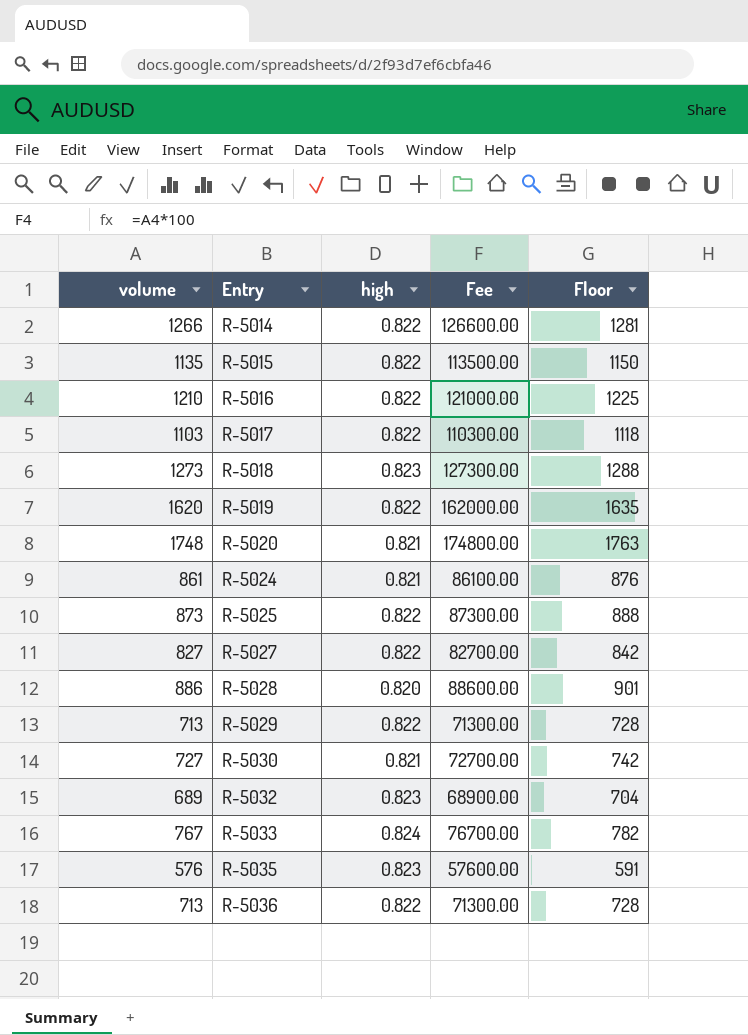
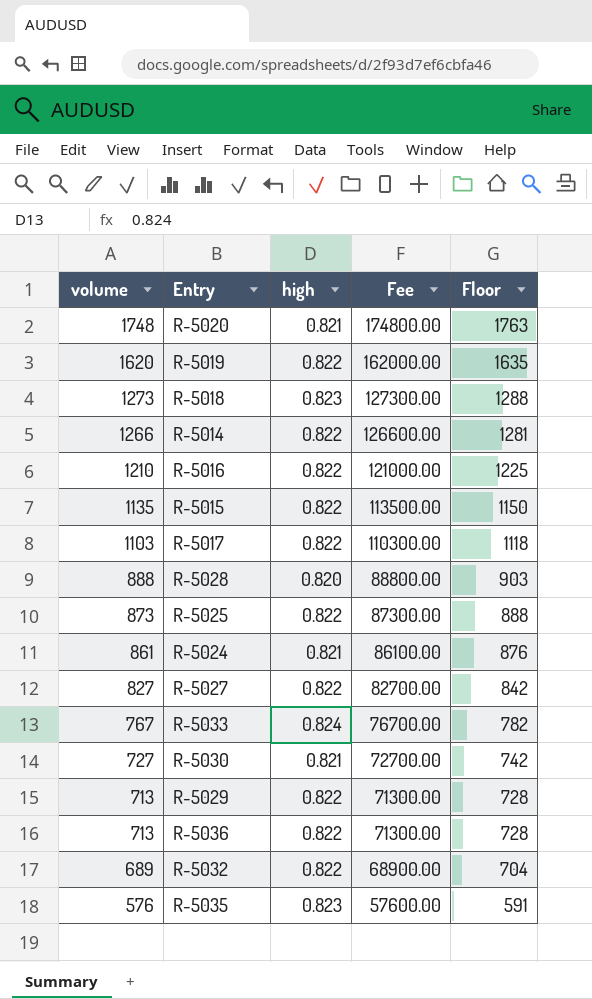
row order: Entry ascending -> volume descending
R-5028 | volume: 886 -> 888
R-5028 | Fee: 88600.00 -> 88800.00
R-5028 | Floor: 901 -> 903
R-5032 | high: 0.823 -> 0.822

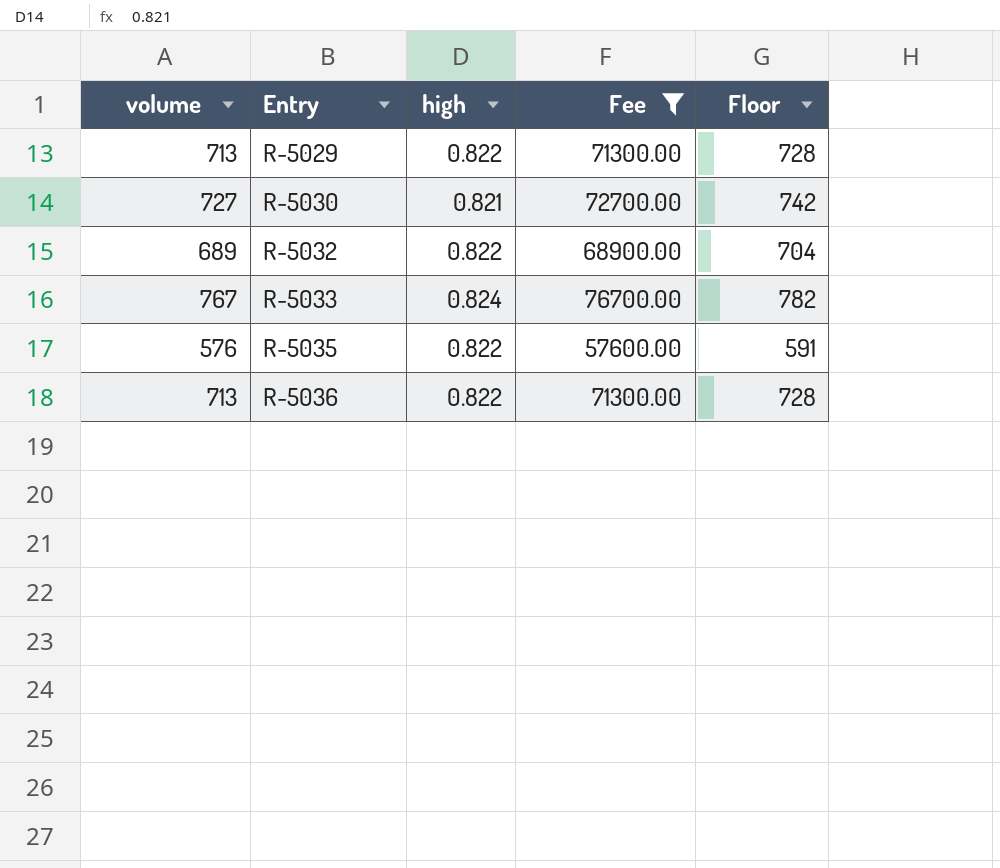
filter: none -> Fee <= 76700.00
row order: volume descending -> Entry ascending
R-5035 | high: 0.823 -> 0.822

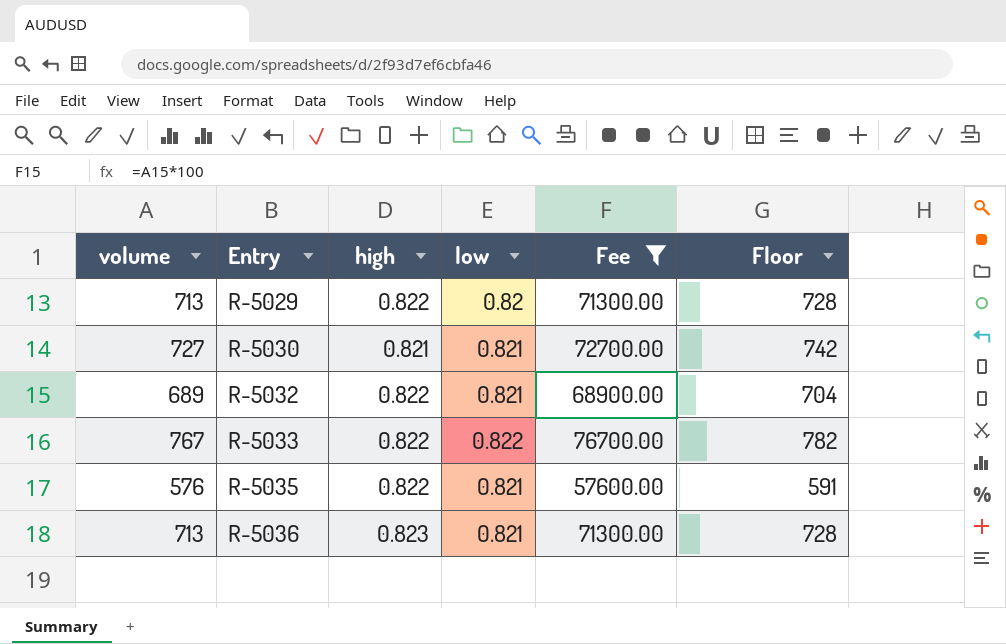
column low | position: none -> 4
R-5033 | high: 0.824 -> 0.822
R-5036 | high: 0.822 -> 0.823

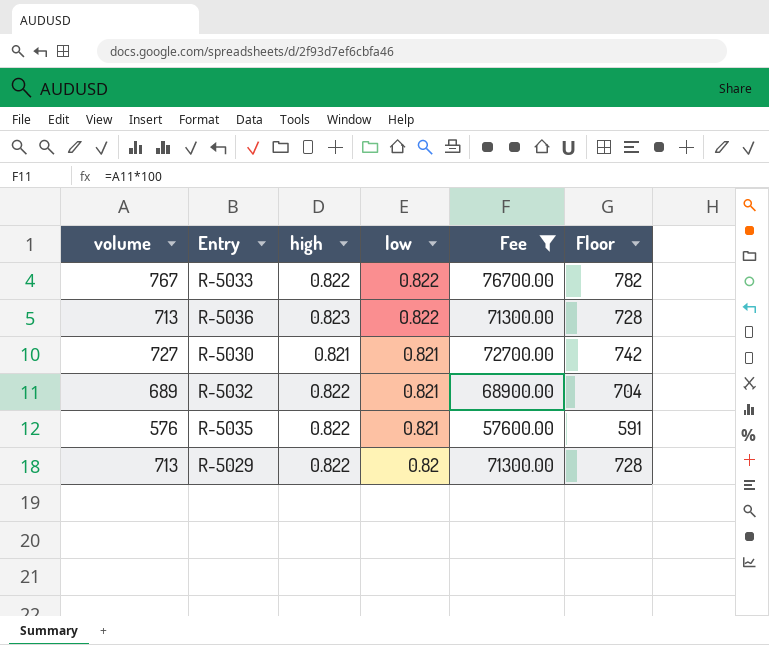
row order: Entry ascending -> low descending
R-5036 | low: 0.821 -> 0.822

